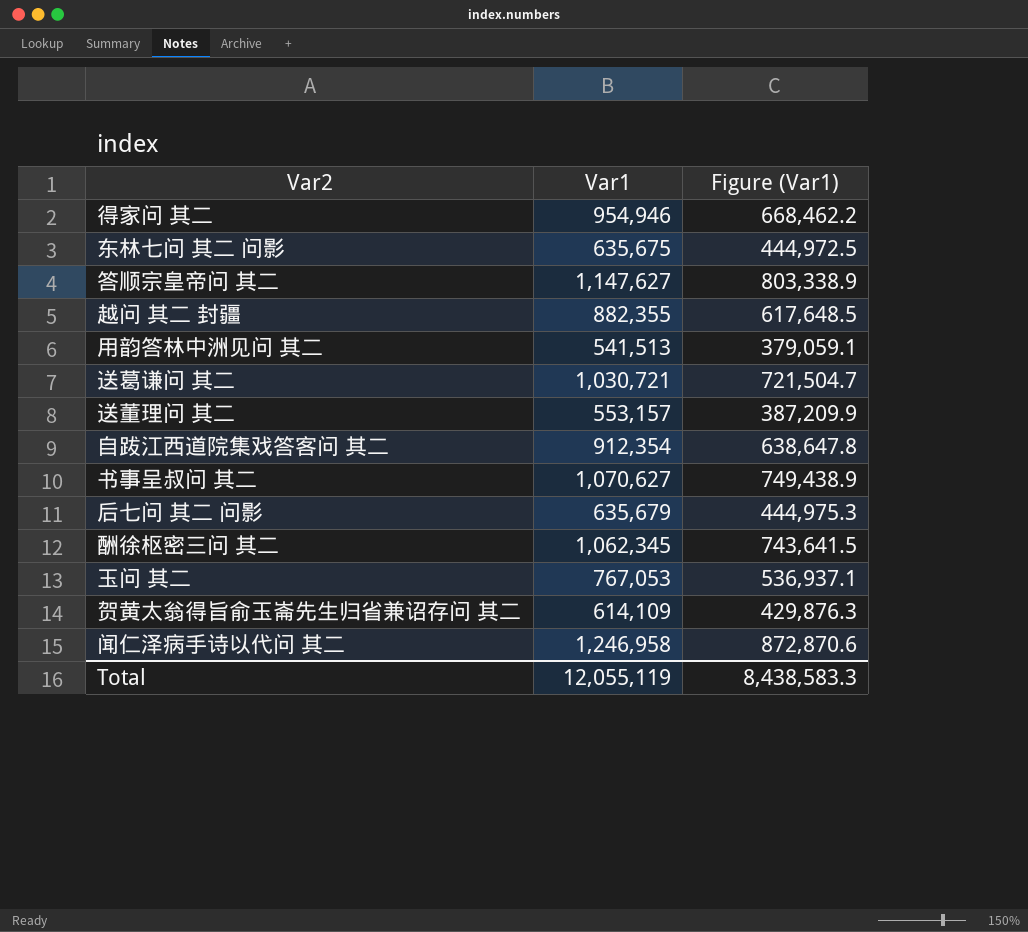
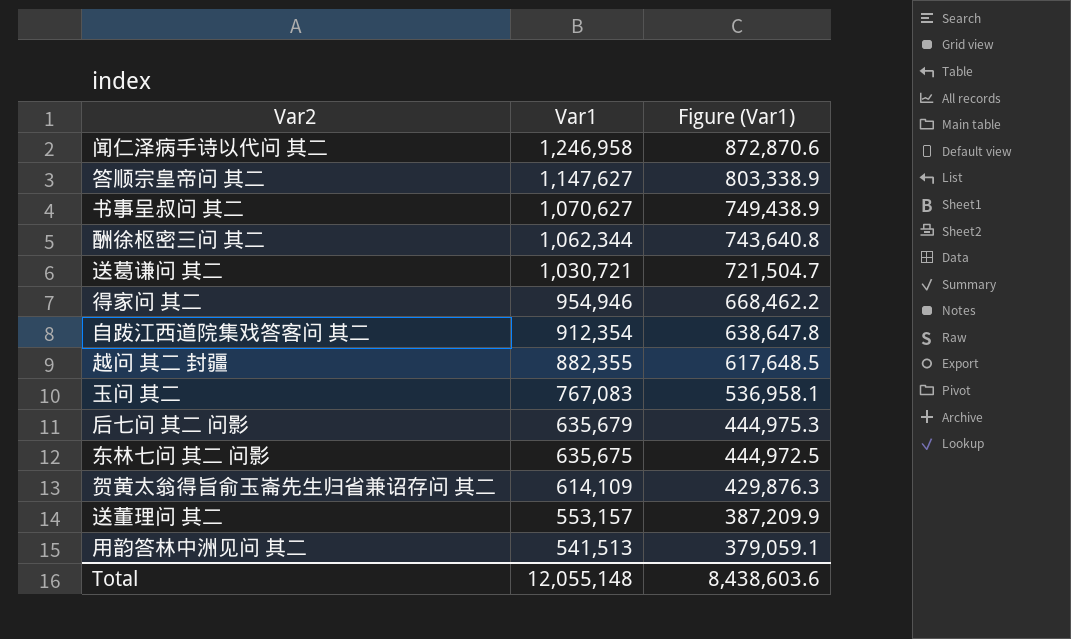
row order: none -> Var1 descending
酬徐枢密三问 其二 | Var1: 1,062,345 -> 1,062,344
酬徐枢密三问 其二 | Figure (Var1): 743,641.5 -> 743,640.8
玉问 其二 | Var1: 767,053 -> 767,083
玉问 其二 | Figure (Var1): 536,937.1 -> 536,958.1
Total | Var1: 12,055,119 -> 12,055,148
Total | Figure (Var1): 8,438,583.3 -> 8,438,603.6

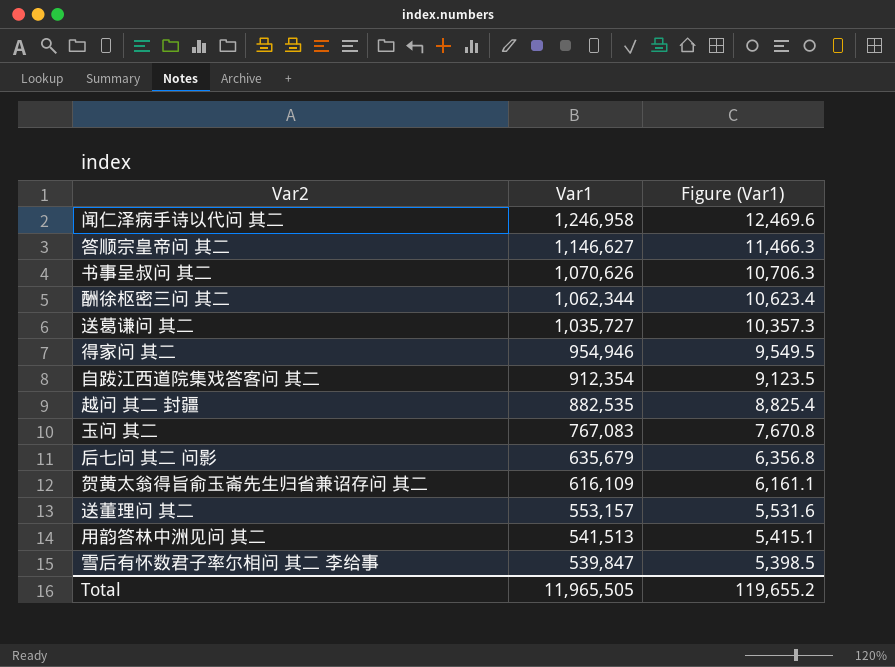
column Figure (Var1) | formula: [Var1] * 0.7 -> [Var1] * 0.01
row 东林七问 其二 问影: 635,675 | 444,972.5 -> none
答顺宗皇帝问 其二 | Var1: 1,147,627 -> 1,146,627
书事呈叔问 其二 | Var1: 1,070,627 -> 1,070,626
送葛谦问 其二 | Var1: 1,030,721 -> 1,035,727
越问 其二 封疆 | Var1: 882,355 -> 882,535
贺黄太翁得旨俞玉崙先生归省兼诏存问 其二 | Var1: 614,109 -> 616,109
row 雪后有怀数君子率尔相问 其二 李给事: none -> 539,847 | 5,398.5
Total | Var1: 12,055,148 -> 11,965,505
Total | Figure (Var1): 8,438,603.6 -> 119,655.2

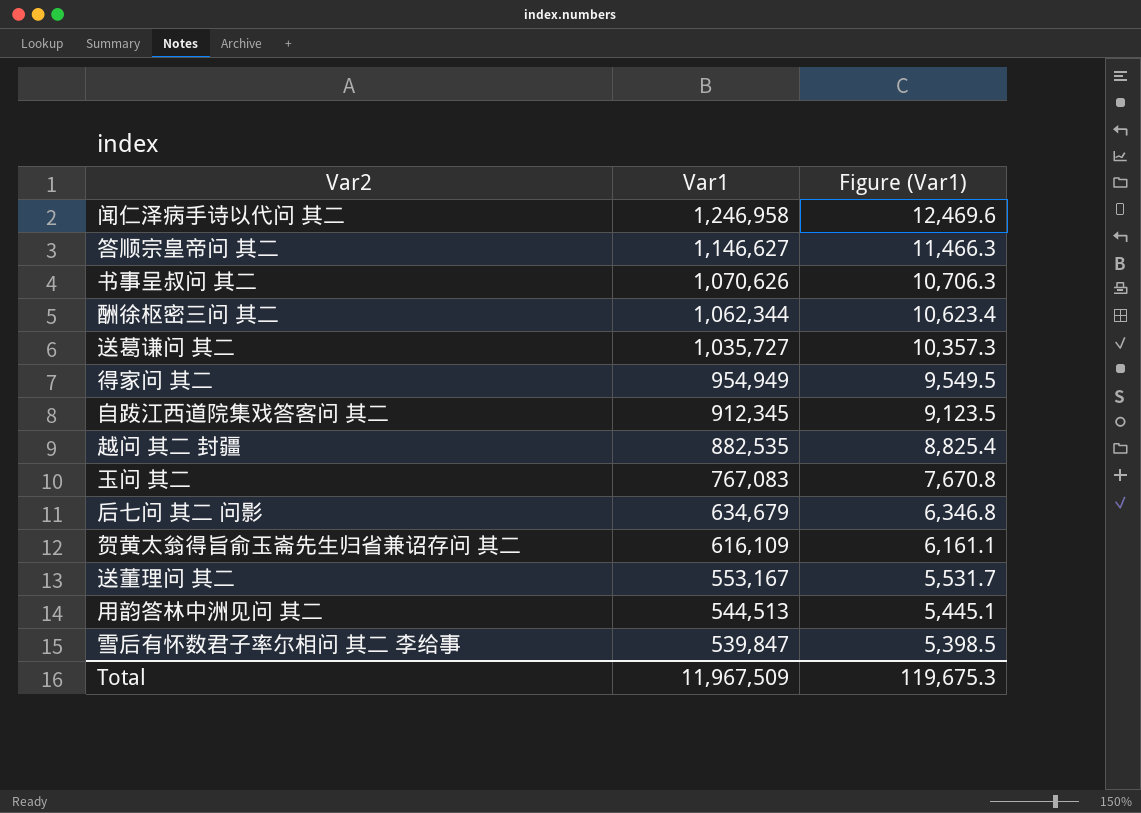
得家问 其二 | Var1: 954,946 -> 954,949
自跋江西道院集戏答客问 其二 | Var1: 912,354 -> 912,345
后七问 其二 问影 | Var1: 635,679 -> 634,679
后七问 其二 问影 | Figure (Var1): 6,356.8 -> 6,346.8
送董理问 其二 | Var1: 553,157 -> 553,167
送董理问 其二 | Figure (Var1): 5,531.6 -> 5,531.7
用韵答林中洲见问 其二 | Var1: 541,513 -> 544,513
用韵答林中洲见问 其二 | Figure (Var1): 5,415.1 -> 5,445.1
Total | Var1: 11,965,505 -> 11,967,509
Total | Figure (Var1): 119,655.2 -> 119,675.3

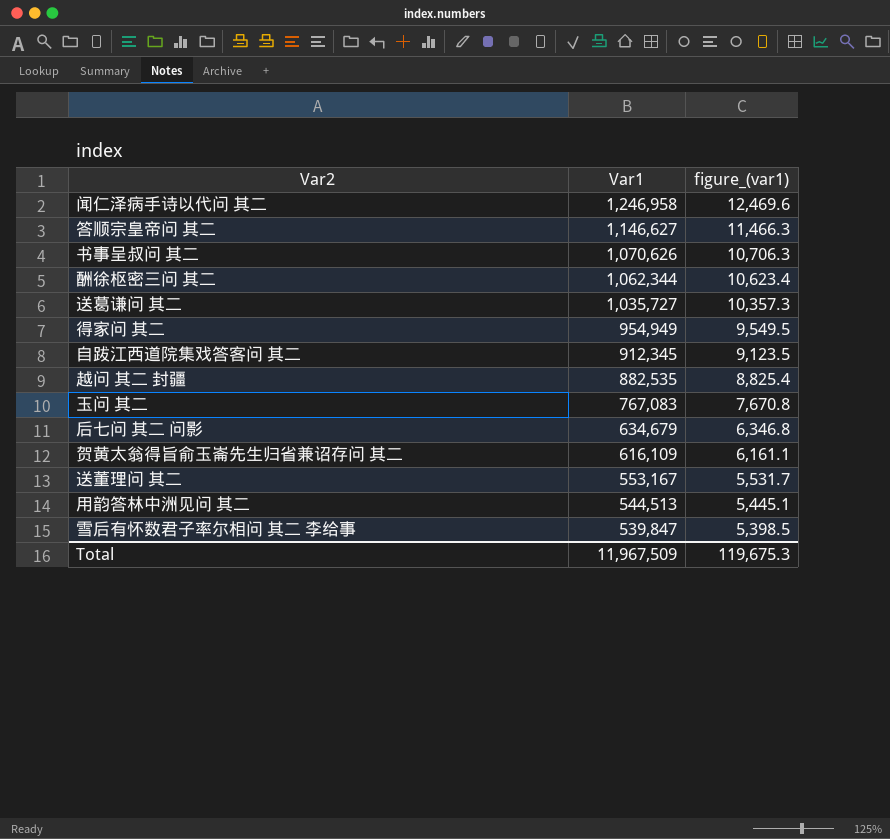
column name: Figure (Var1) -> figure_(var1)

